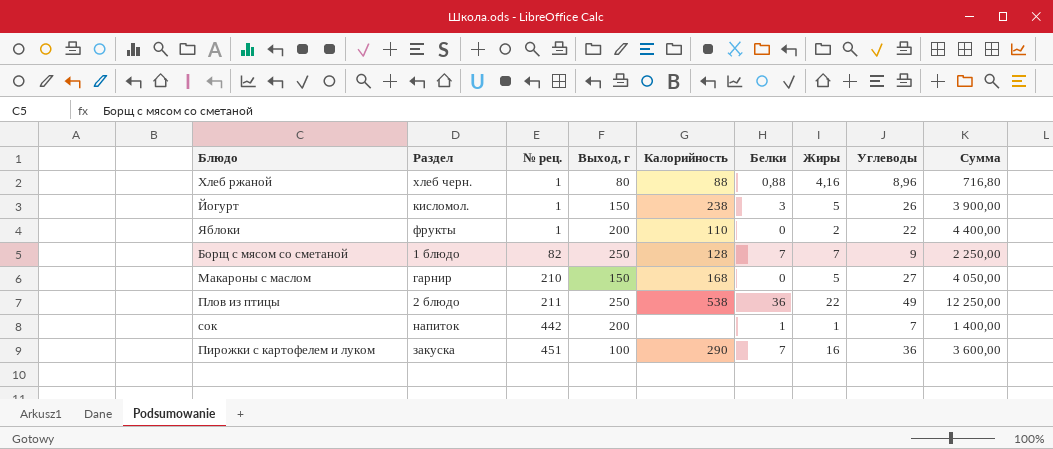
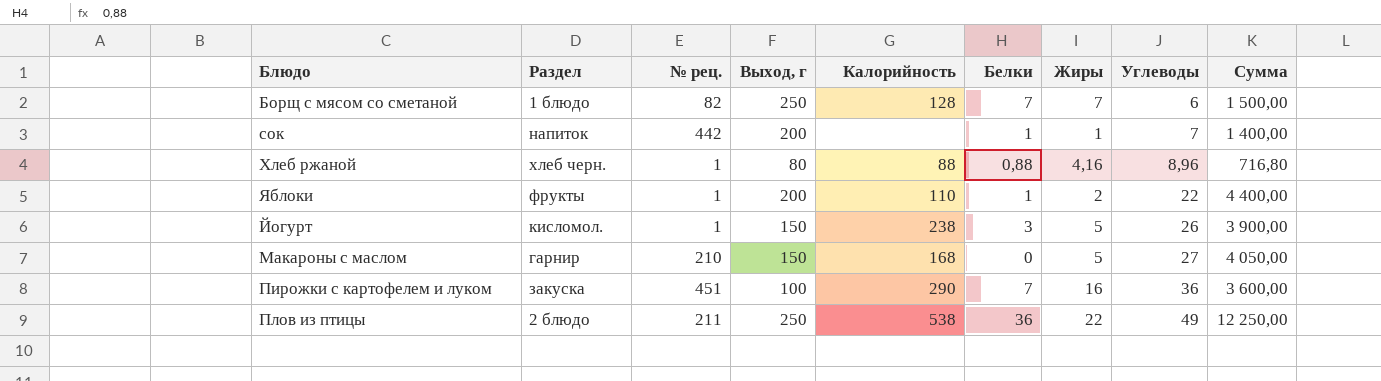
row order: № рец. ascending -> Углеводы ascending
Борщ с мясом со сметаной | Углеводы: 9 -> 6
Борщ с мясом со сметаной | Сумма: 2 250,00 -> 1 500,00
Яблоки | Белки: 0 -> 1

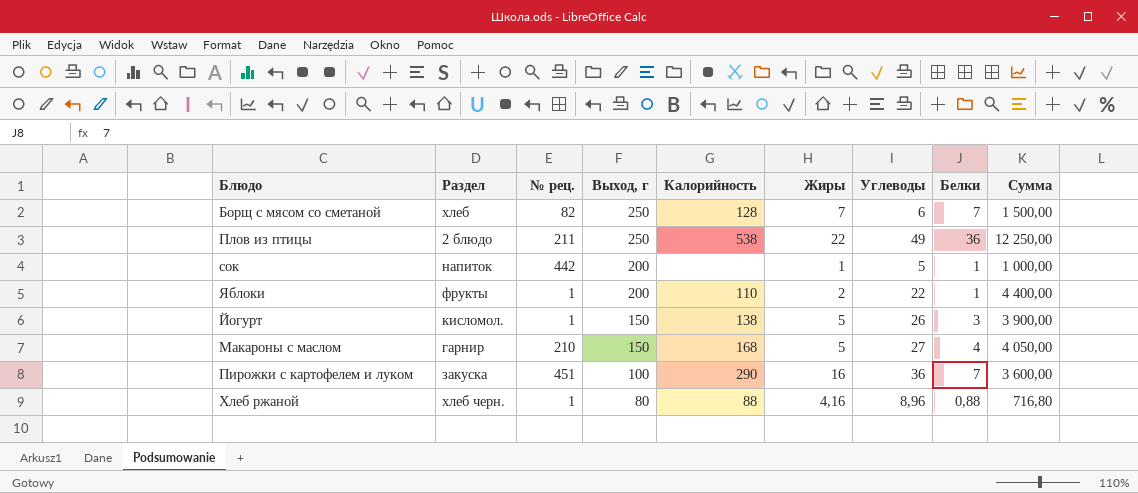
row order: Углеводы ascending -> Выход, г descending
column Белки | position: 6 -> 8
Борщ с мясом со сметаной | Раздел: 1 блюдо -> хлеб
сок | Углеводы: 7 -> 5
сок | Сумма: 1 400,00 -> 1 000,00
Йогурт | Калорийность: 238 -> 138
Макароны с маслом | Белки: 0 -> 4

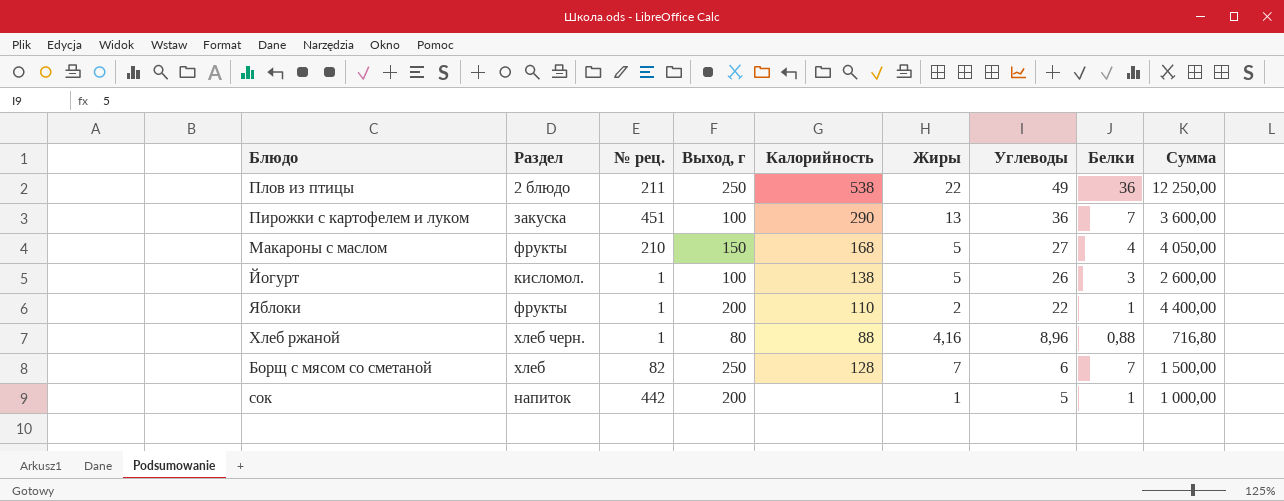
row order: Выход, г descending -> Углеводы descending
Пирожки с картофелем и луком | Жиры: 16 -> 13
Макароны с маслом | Раздел: гарнир -> фрукты
Йогурт | Выход, г: 150 -> 100
Йогурт | Сумма: 3 900,00 -> 2 600,00

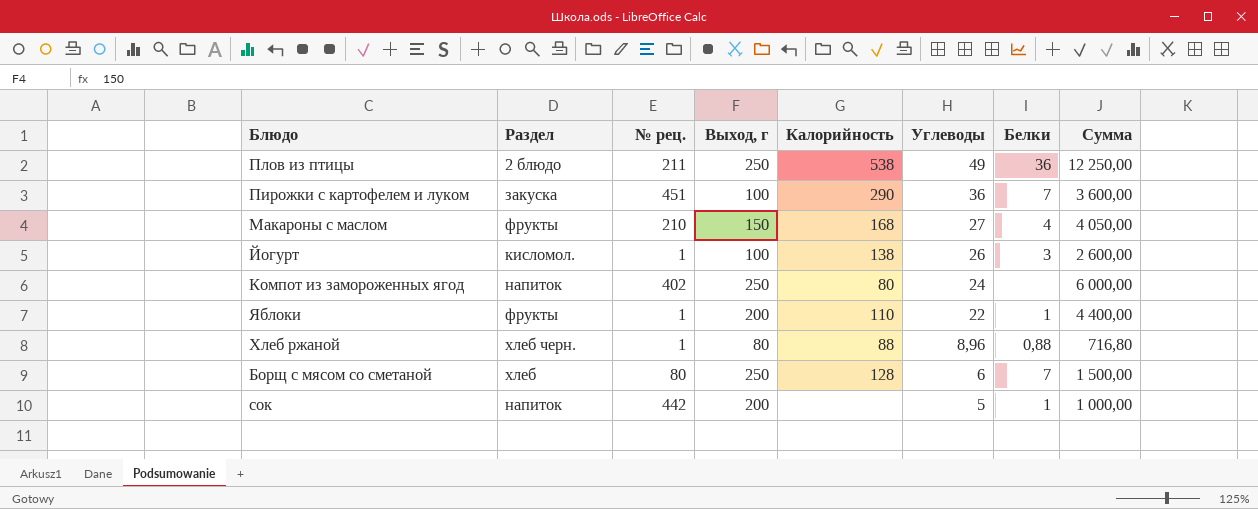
column Жиры | position: 6 -> none
row Компот из замороженных ягод: none -> напиток | 402 | 250 | 80 | 24 | none | 6 000,00
Борщ с мясом со сметаной | № рец.: 82 -> 80

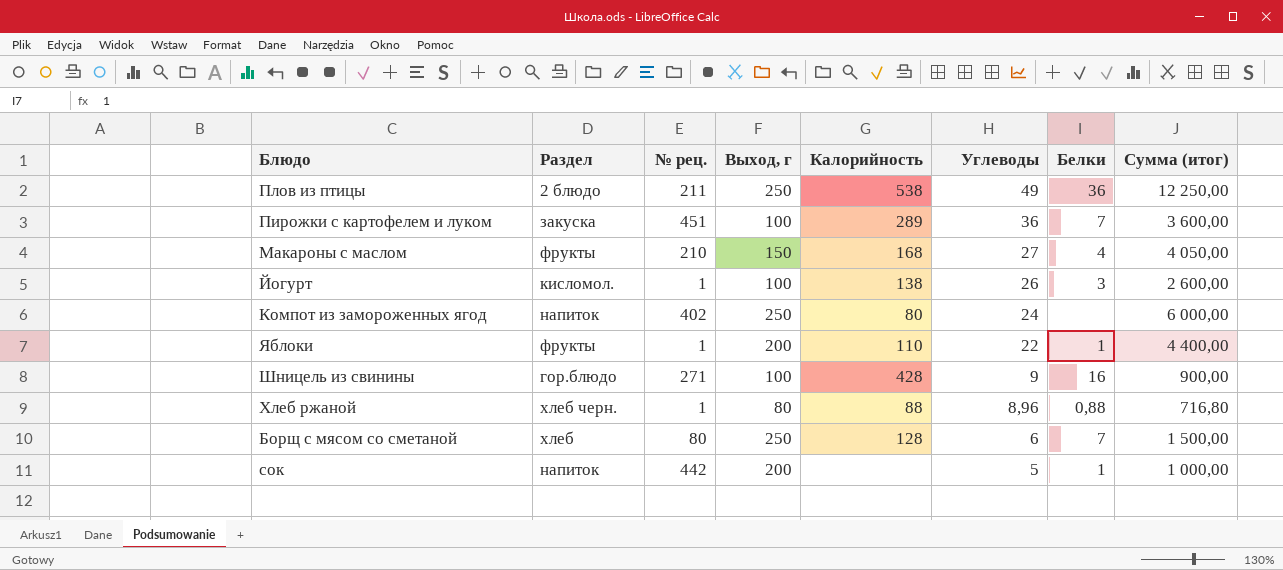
column name: Сумма -> Сумма (итог)
Пирожки с картофелем и луком | Калорийность: 290 -> 289
row Шницель из свинины: none -> гор.блюдо | 271 | 100 | 428 | 9 | 16 | 900,00

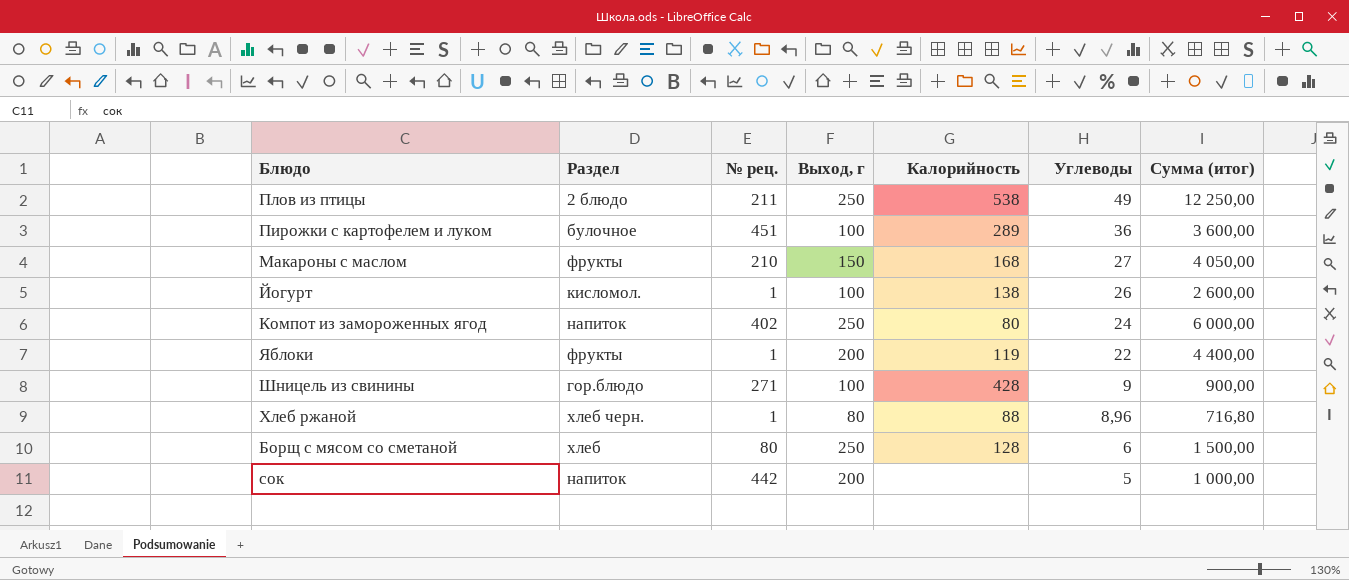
column Белки | position: 7 -> none
Пирожки с картофелем и луком | Раздел: закуска -> булочное
Яблоки | Калорийность: 110 -> 119

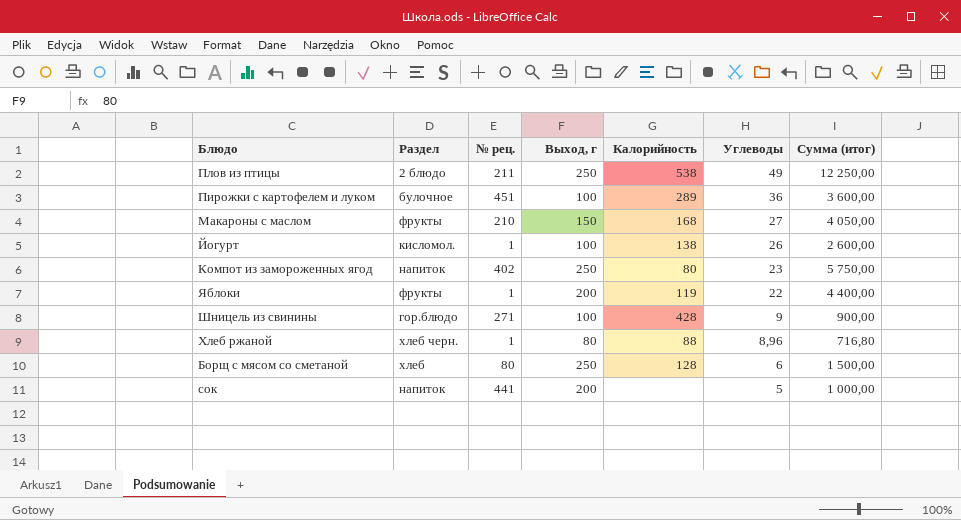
Компот из замороженных ягод | Углеводы: 24 -> 23
Компот из замороженных ягод | Сумма (итог): 6 000,00 -> 5 750,00
сок | № рец.: 442 -> 441

